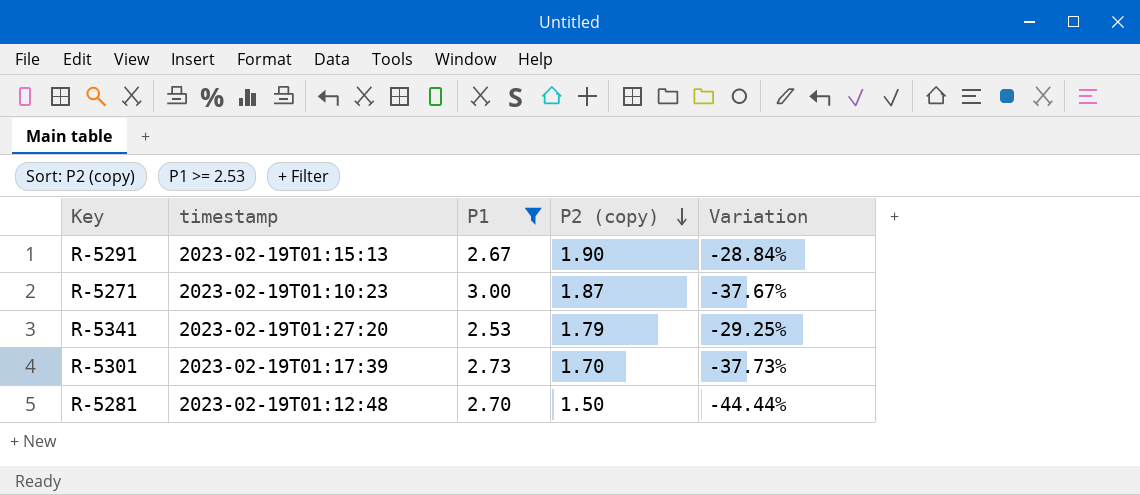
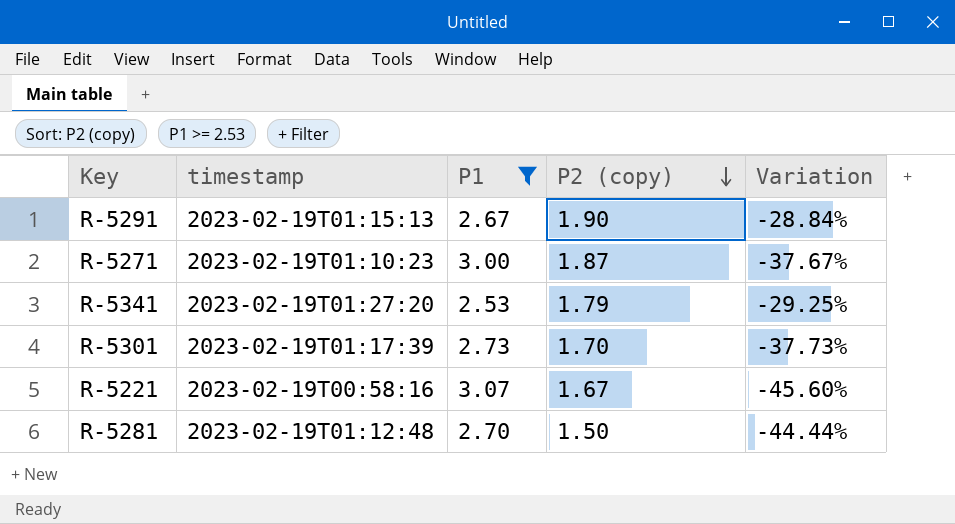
row R-5221: none -> 2023-02-19T00:58:16 | 3.07 | 1.67 | -45.60%

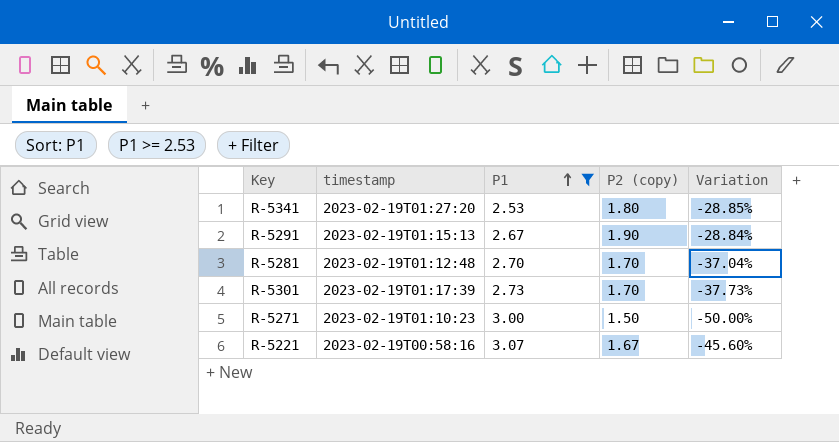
row order: P2 (copy) descending -> P1 ascending
R-5341 | P2 (copy): 1.79 -> 1.80
R-5341 | Variation: -29.25% -> -28.85%
R-5281 | P2 (copy): 1.50 -> 1.70
R-5281 | Variation: -44.44% -> -37.04%
R-5271 | P2 (copy): 1.87 -> 1.50
R-5271 | Variation: -37.67% -> -50.00%

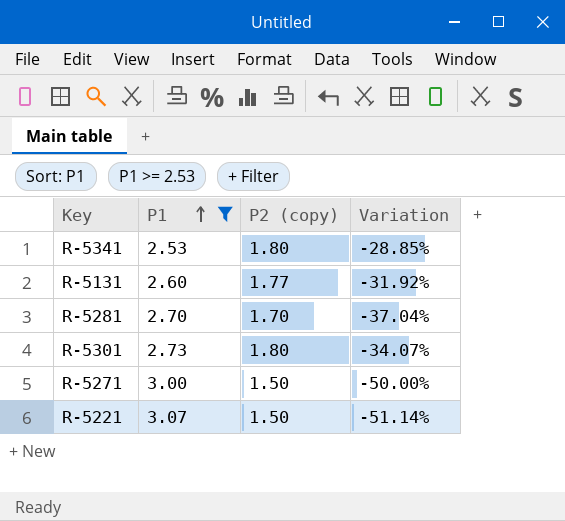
column timestamp | position: 2 -> none
row R-5291: 2023-02-19T01:15:13 | 2.67 | 1.90 | -28.84% -> none
row R-5131: none -> 2.60 | 1.77 | -31.92%
R-5301 | P2 (copy): 1.70 -> 1.80
R-5301 | Variation: -37.73% -> -34.07%
R-5221 | P2 (copy): 1.67 -> 1.50
R-5221 | Variation: -45.60% -> -51.14%

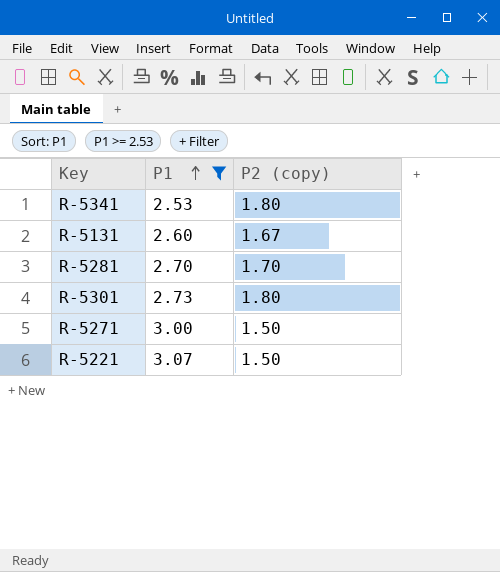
column Variation | formula: ([P2 (copy)] - [P1]) / [P1] -> none
R-5131 | P2 (copy): 1.77 -> 1.67

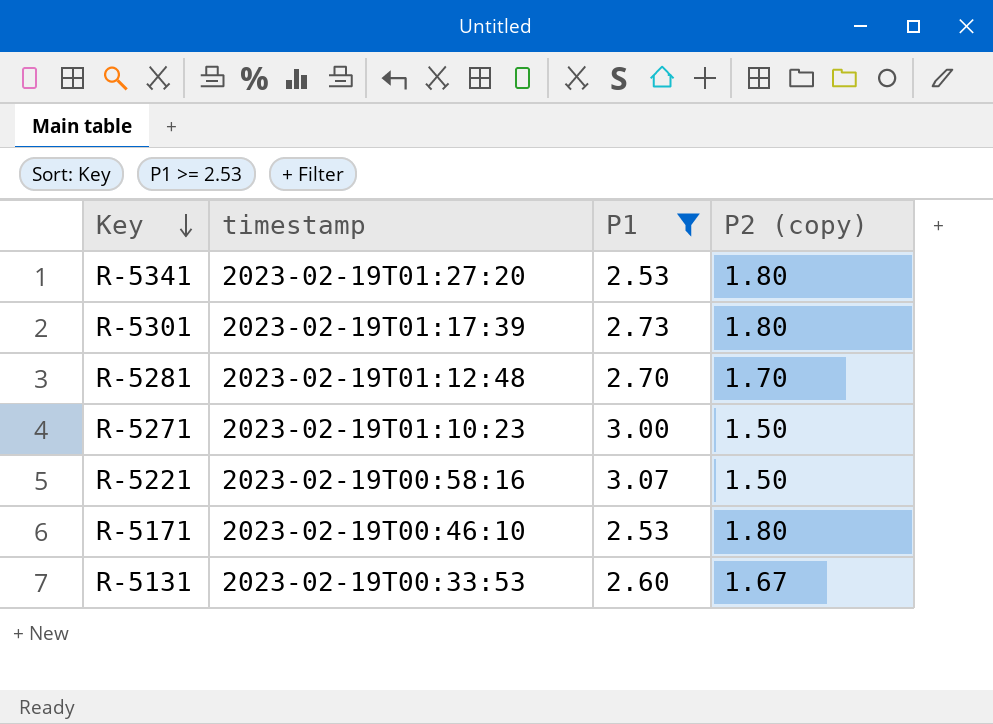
row order: P1 ascending -> Key descending
column timestamp | position: none -> 2
row R-5171: none -> 2023-02-19T00:46:10 | 2.53 | 1.80

